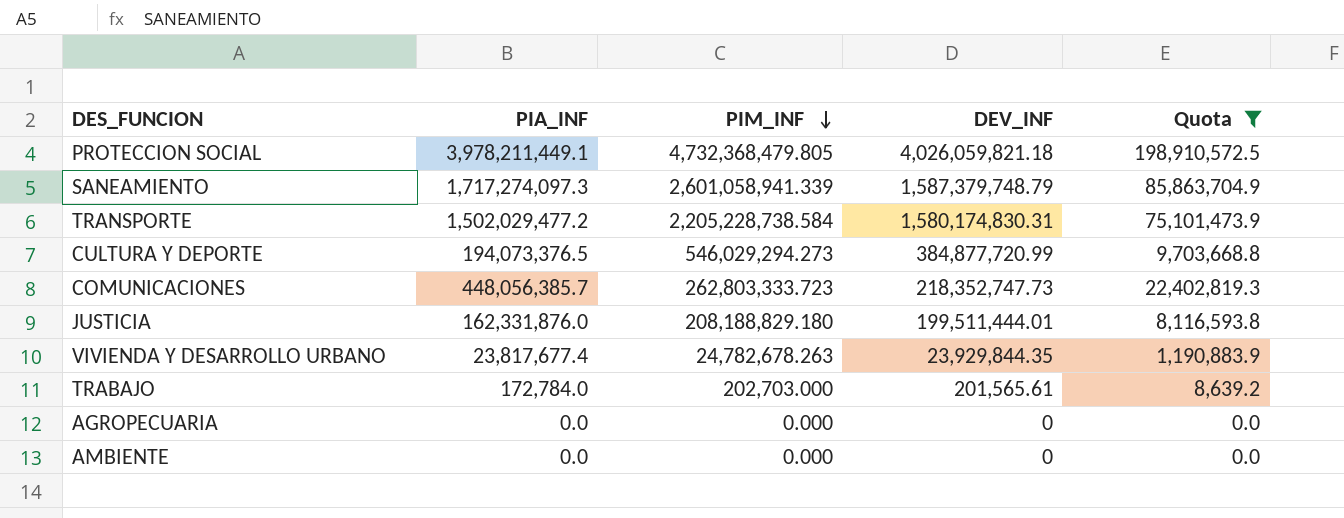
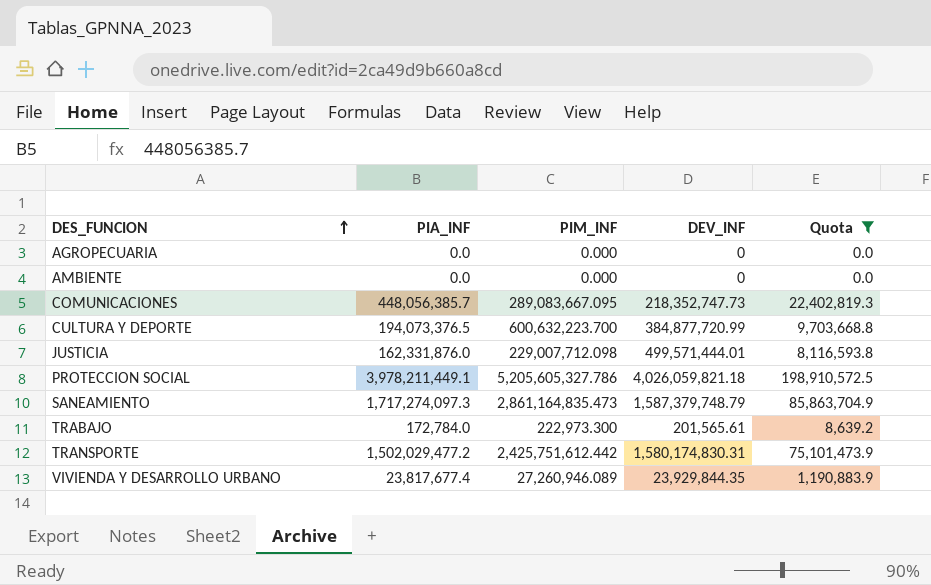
row order: PIM_INF descending -> DES_FUNCION ascending
COMUNICACIONES | PIM_INF: 262,803,333.723 -> 289,083,667.095
CULTURA Y DEPORTE | PIM_INF: 546,029,294.273 -> 600,632,223.700
JUSTICIA | PIM_INF: 208,188,829.180 -> 229,007,712.098
JUSTICIA | DEV_INF: 199,511,444.01 -> 499,571,444.01
PROTECCION SOCIAL | PIM_INF: 4,732,368,479.805 -> 5,205,605,327.786
SANEAMIENTO | PIM_INF: 2,601,058,941.339 -> 2,861,164,835.473
TRABAJO | PIM_INF: 202,703.000 -> 222,973.300
TRANSPORTE | PIM_INF: 2,205,228,738.584 -> 2,425,751,612.442
VIVIENDA Y DESARROLLO URBANO | PIM_INF: 24,782,678.263 -> 27,260,946.089

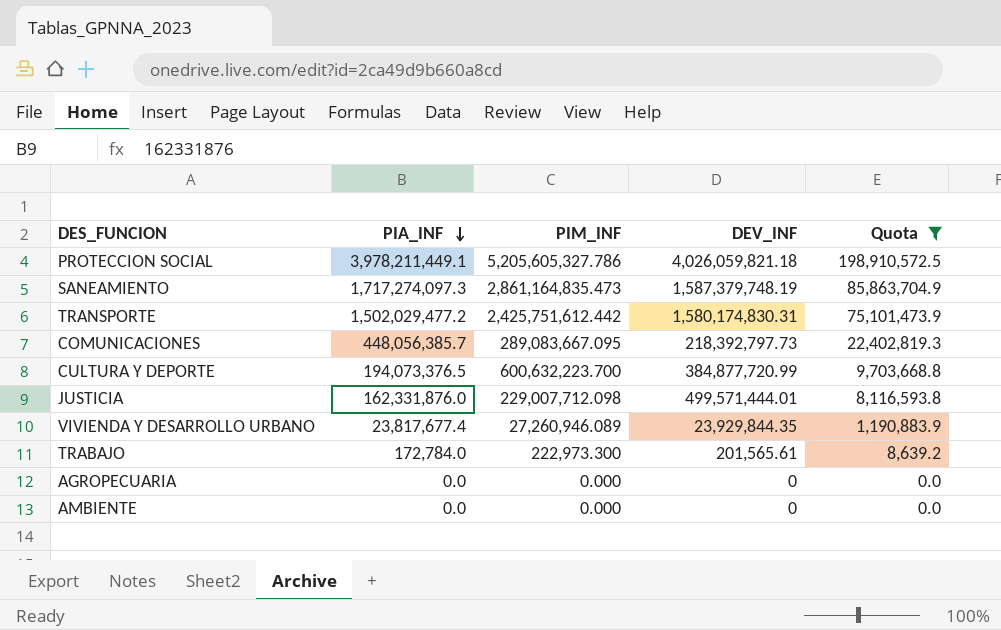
row order: DES_FUNCION ascending -> PIA_INF descending
SANEAMIENTO | DEV_INF: 1,587,379,748.79 -> 1,587,379,748.19
COMUNICACIONES | DEV_INF: 218,352,747.73 -> 218,392,797.73

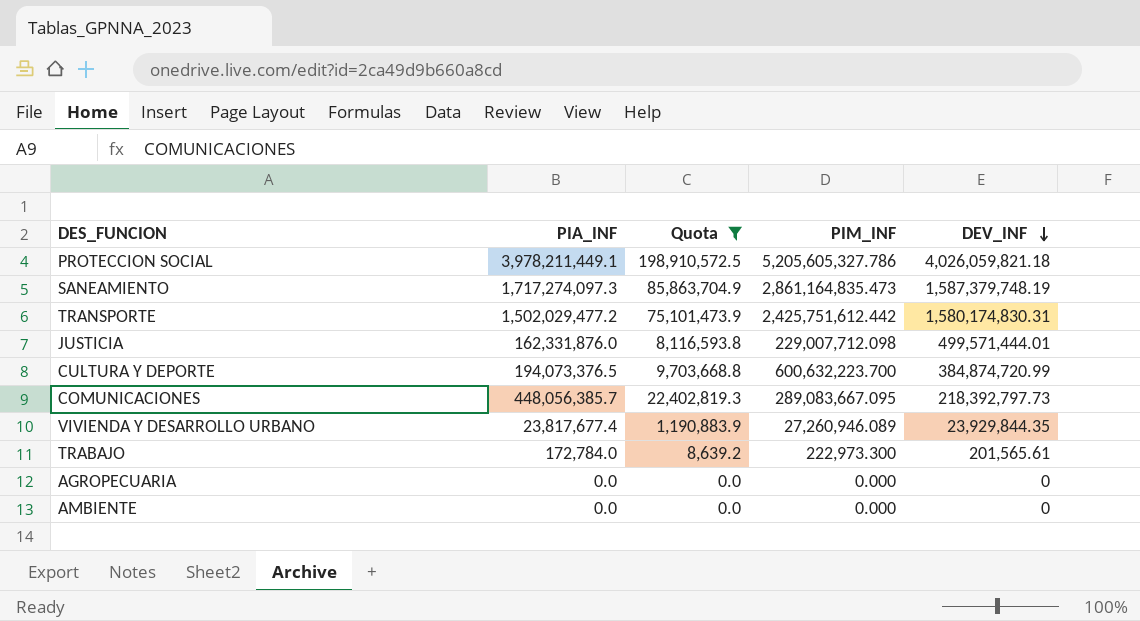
row order: PIA_INF descending -> DEV_INF descending
column Quota | position: 5 -> 3
CULTURA Y DEPORTE | DEV_INF: 384,877,720.99 -> 384,874,720.99

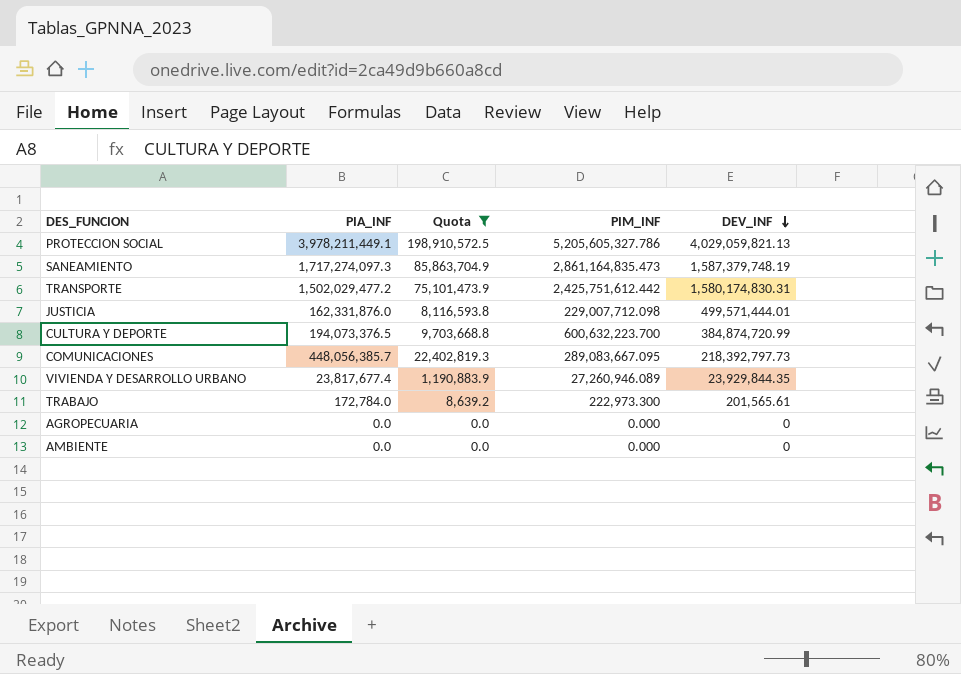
PROTECCION SOCIAL | DEV_INF: 4,026,059,821.18 -> 4,029,059,821.13

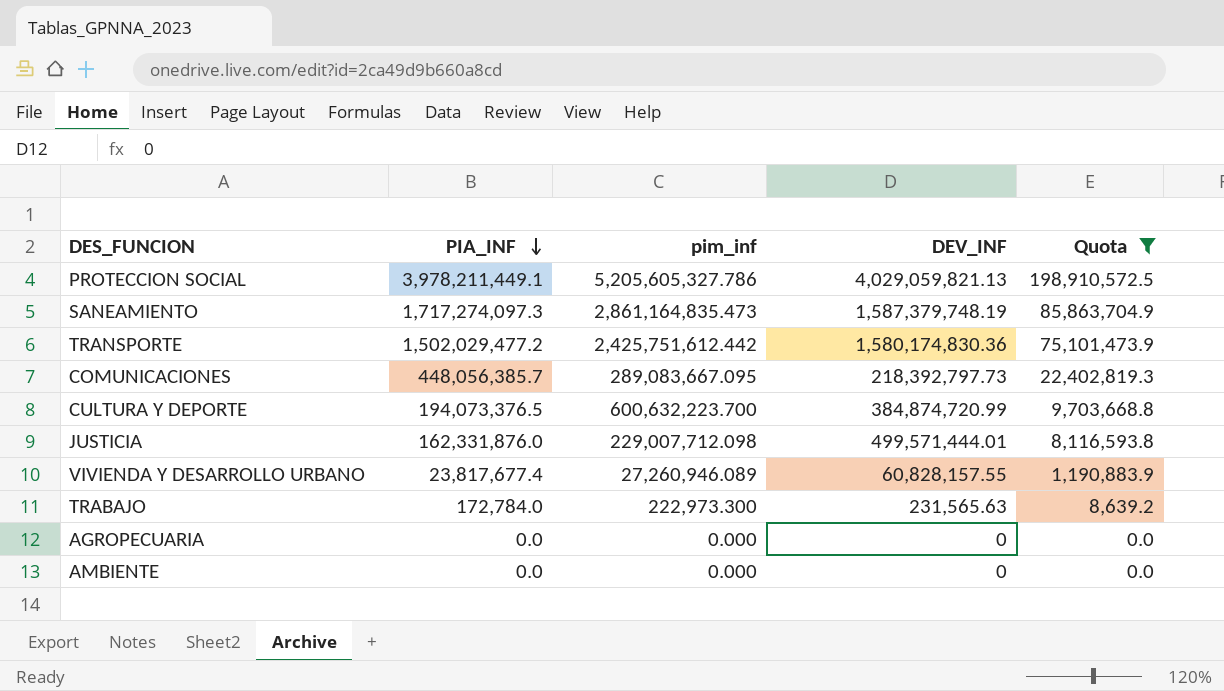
row order: DEV_INF descending -> PIA_INF descending
column name: PIM_INF -> pim_inf
column Quota | position: 3 -> 5
TRANSPORTE | DEV_INF: 1,580,174,830.31 -> 1,580,174,830.36
VIVIENDA Y DESARROLLO URBANO | DEV_INF: 23,929,844.35 -> 60,828,157.55
TRABAJO | DEV_INF: 201,565.61 -> 231,565.63

